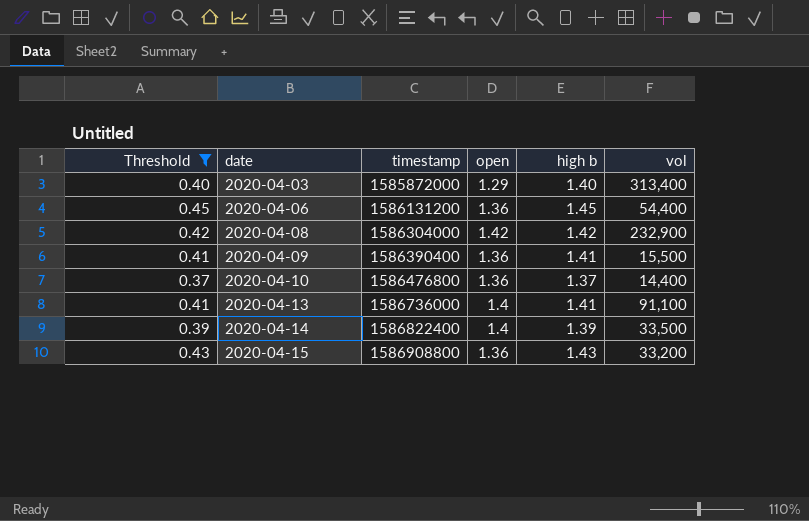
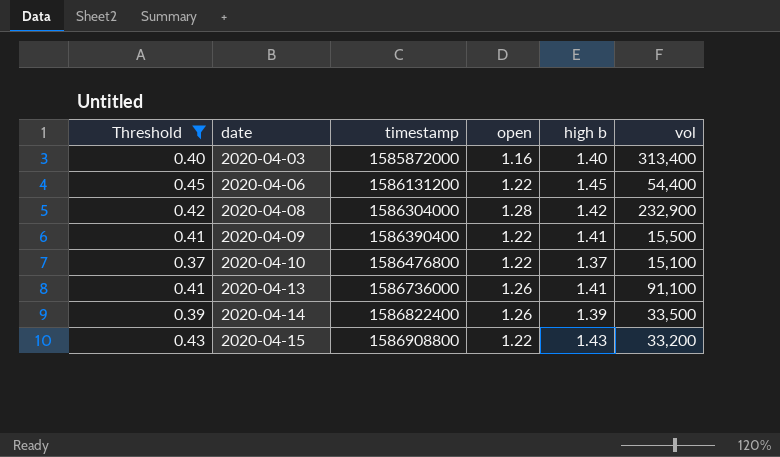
2020-04-03 | open: 1.29 -> 1.16
2020-04-06 | open: 1.36 -> 1.22
2020-04-08 | open: 1.42 -> 1.28
2020-04-09 | open: 1.36 -> 1.22
2020-04-10 | open: 1.36 -> 1.22
2020-04-10 | vol: 14,400 -> 15,100
2020-04-13 | open: 1.4 -> 1.26
2020-04-14 | open: 1.4 -> 1.26
2020-04-15 | open: 1.36 -> 1.22

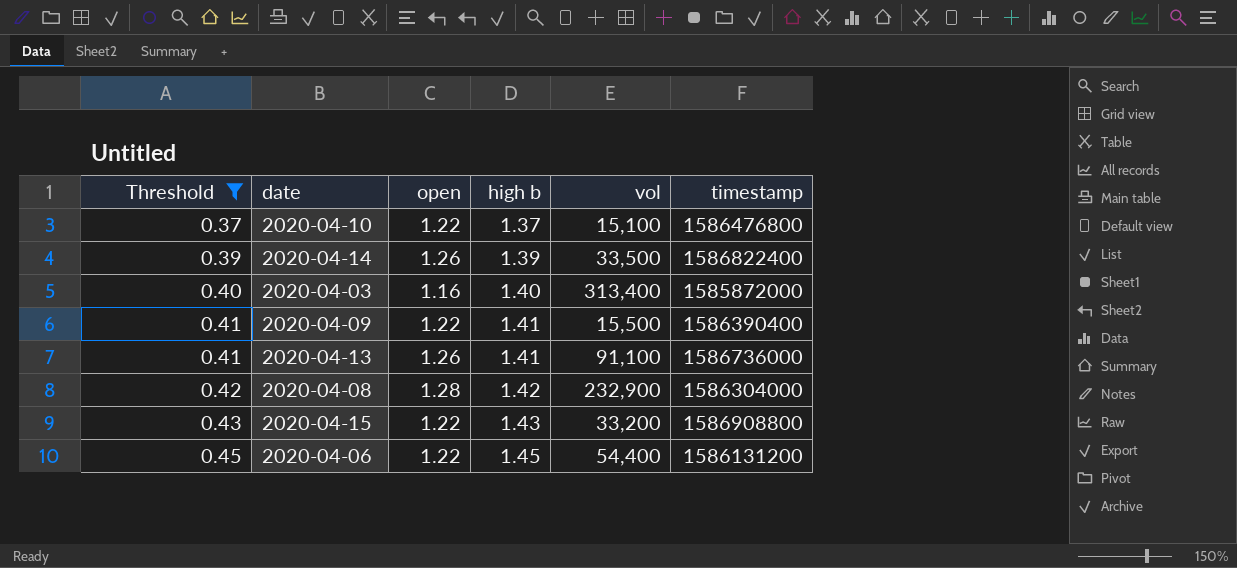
row order: date ascending -> Threshold ascending
column timestamp | position: 3 -> 6

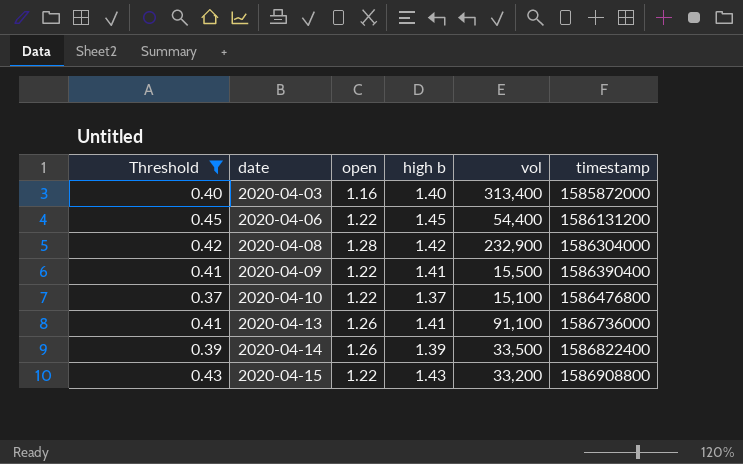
row order: Threshold ascending -> date ascending

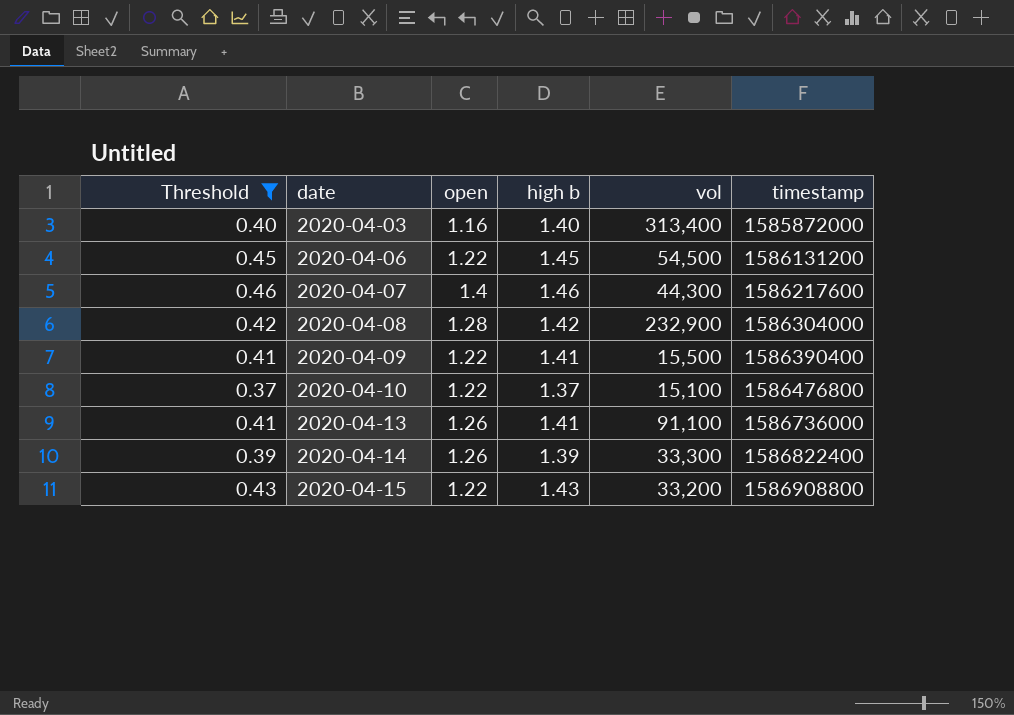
2020-04-06 | vol: 54,400 -> 54,500
row 2020-04-07: none -> 0.46 | 1.4 | 1.46 | 44,300 | 1586217600
2020-04-14 | vol: 33,500 -> 33,300

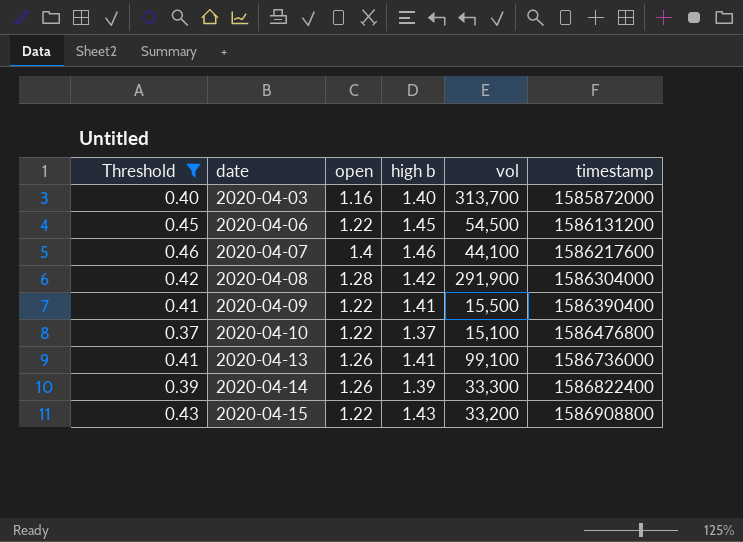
2020-04-03 | vol: 313,400 -> 313,700
2020-04-07 | vol: 44,300 -> 44,100
2020-04-08 | vol: 232,900 -> 291,900
2020-04-13 | vol: 91,100 -> 99,100

